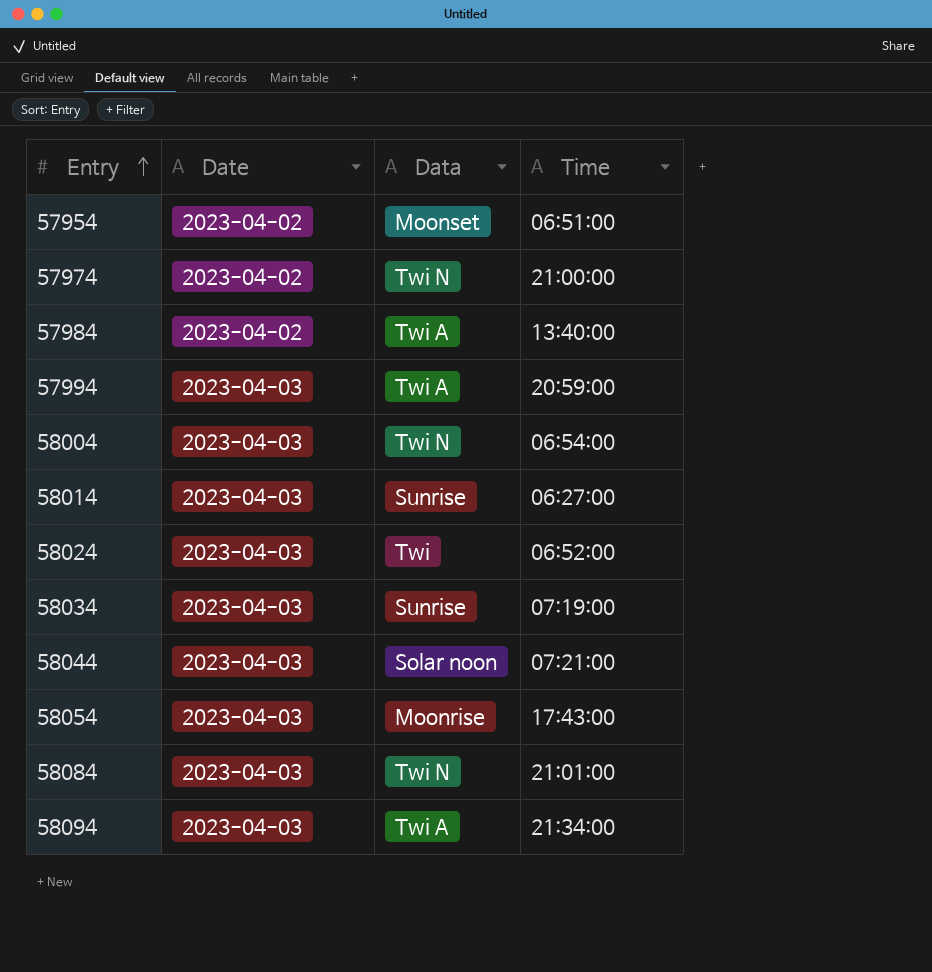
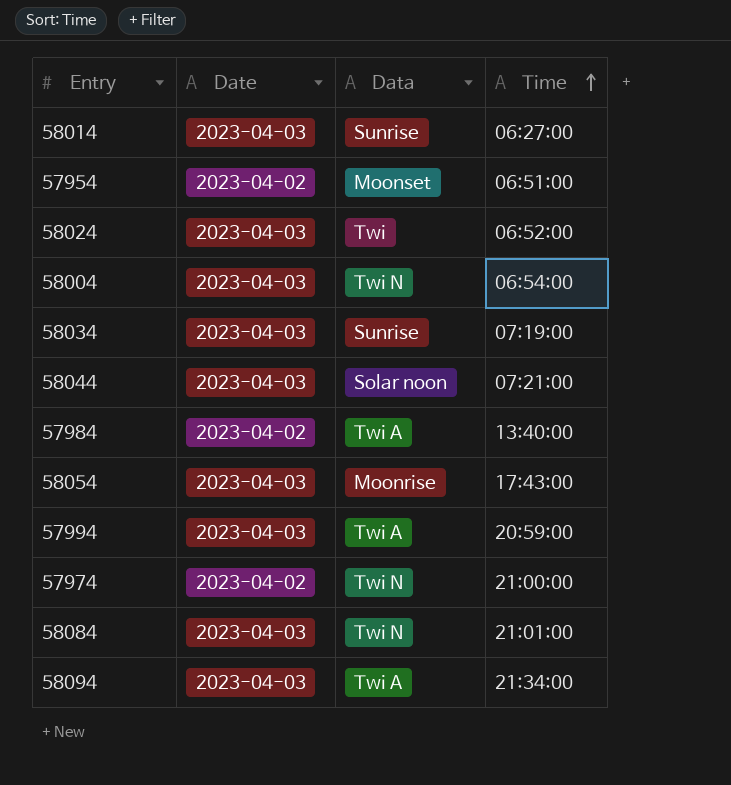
row order: Entry ascending -> Time ascending

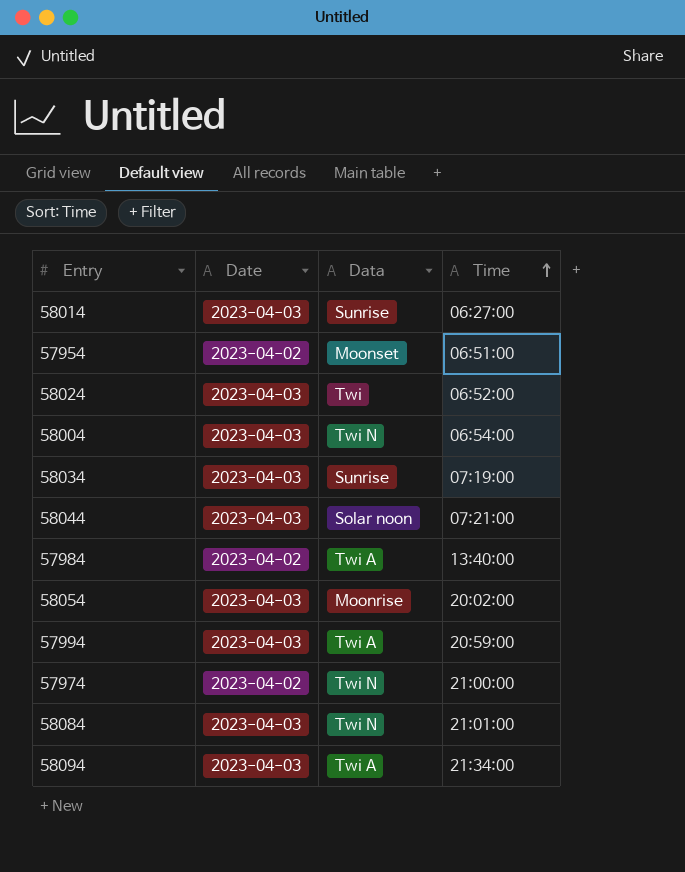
58054 | Time: 17:43:00 -> 20:02:00

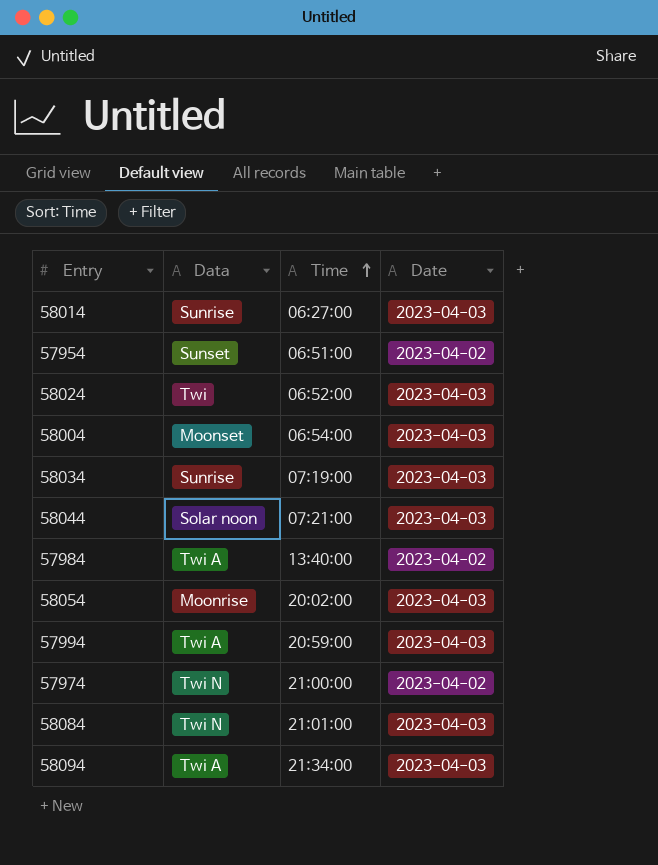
column Date | position: 2 -> 4
57954 | Data: Moonset -> Sunset
58004 | Data: Twi N -> Moonset

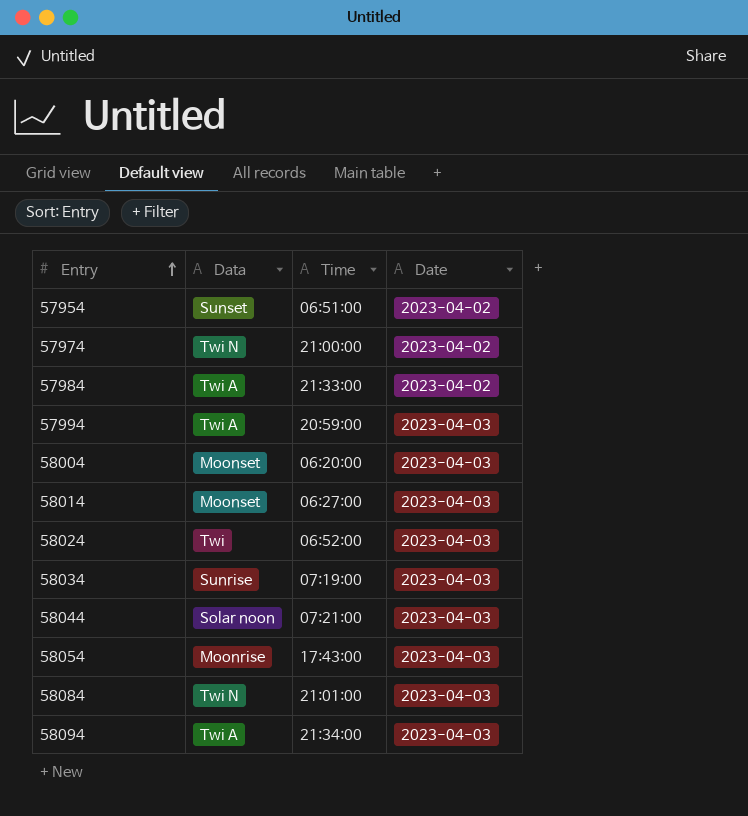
row order: Time ascending -> Entry ascending
57984 | Time: 13:40:00 -> 21:33:00
58004 | Time: 06:54:00 -> 06:20:00
58014 | Data: Sunrise -> Moonset
58054 | Time: 20:02:00 -> 17:43:00

